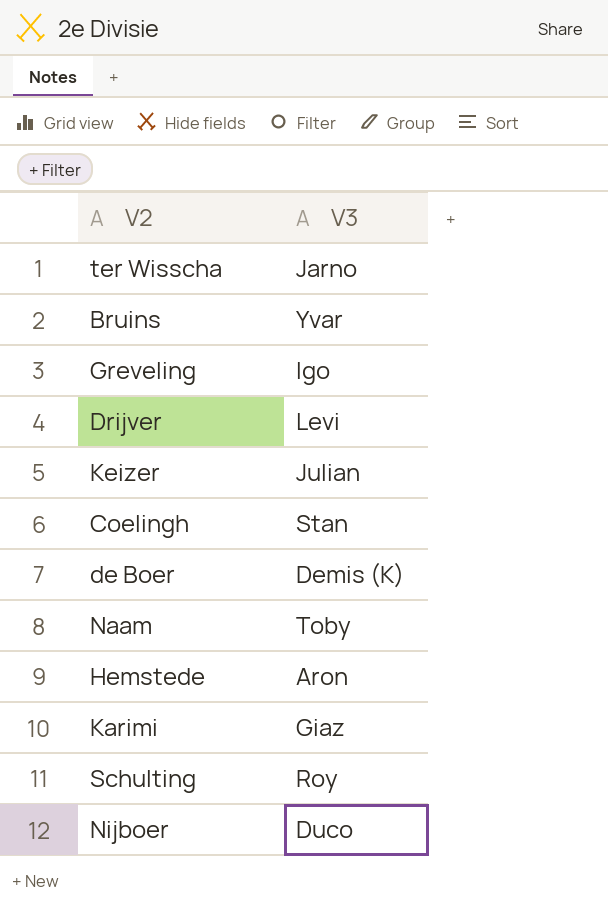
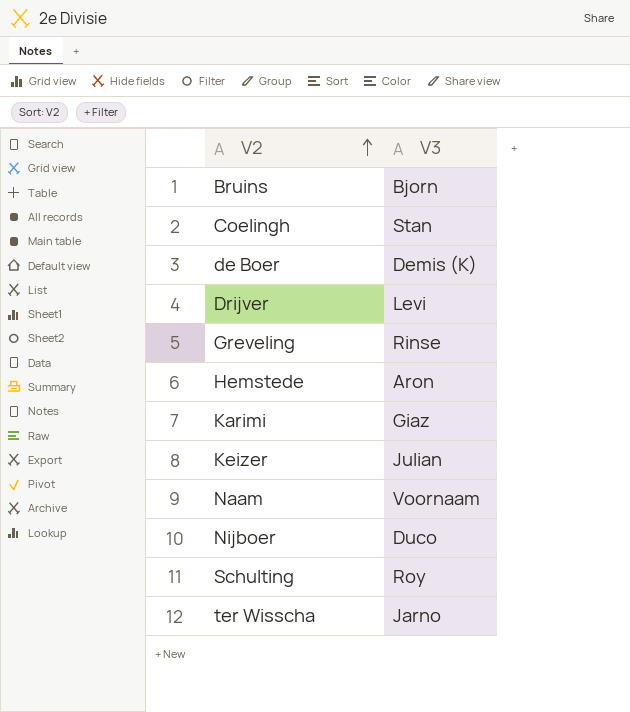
row order: none -> V2 ascending
Bruins | V3: Yvar -> Bjorn
Greveling | V3: Igo -> Rinse
Naam | V3: Toby -> Voornaam

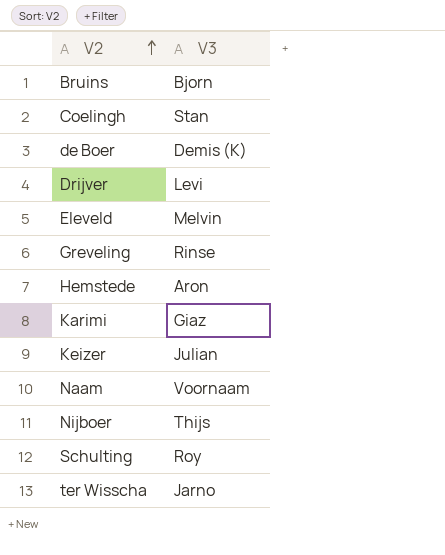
row Eleveld: none -> Melvin
Nijboer | V3: Duco -> Thijs

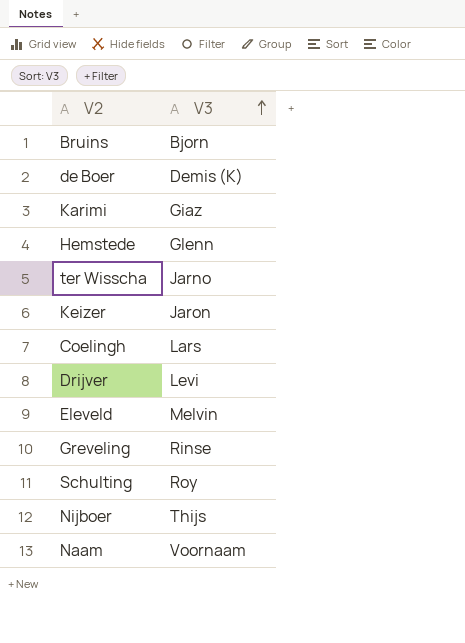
row order: V2 ascending -> V3 ascending
Hemstede | V3: Aron -> Glenn
Keizer | V3: Julian -> Jaron
Coelingh | V3: Stan -> Lars

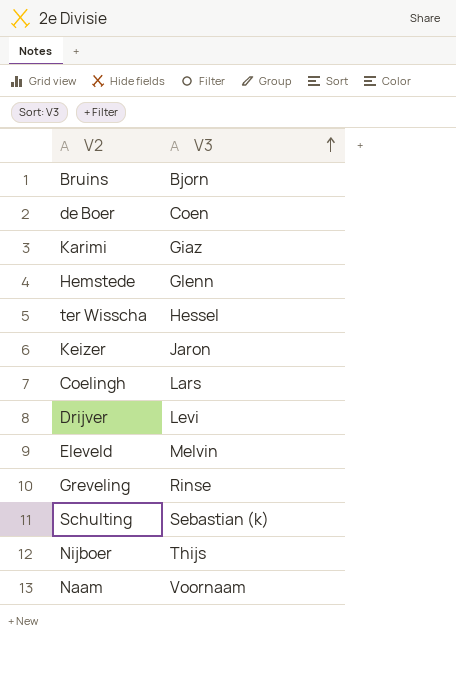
de Boer | V3: Demis (K) -> Coen
ter Wisscha | V3: Jarno -> Hessel
Schulting | V3: Roy -> Sebastian (k)

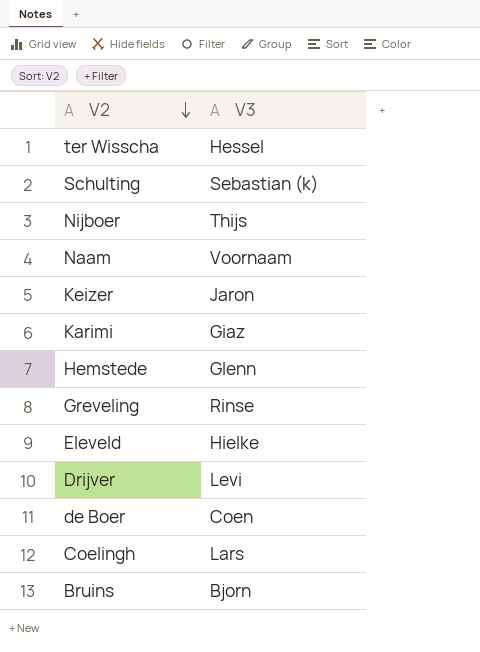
row order: V3 ascending -> V2 descending
Eleveld | V3: Melvin -> Hielke

